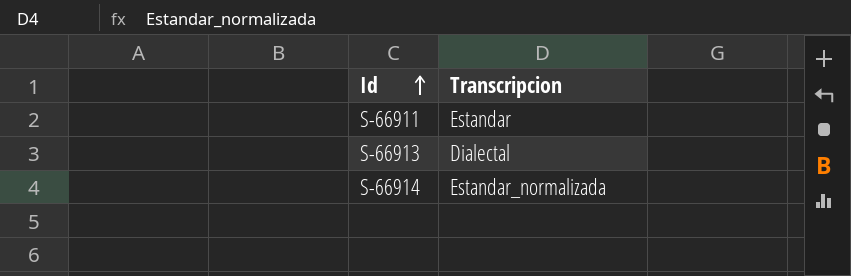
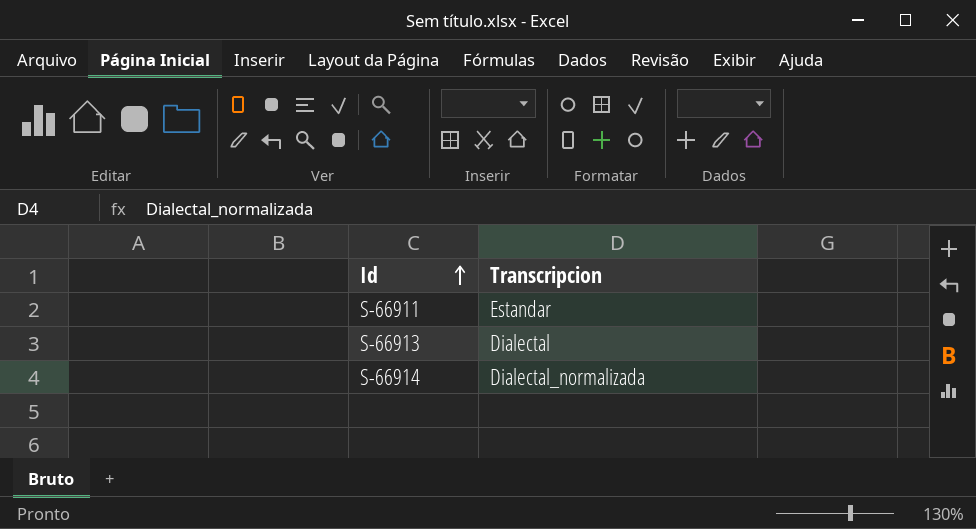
S-66914 | Transcripcion: Estandar_normalizada -> Dialectal_normalizada

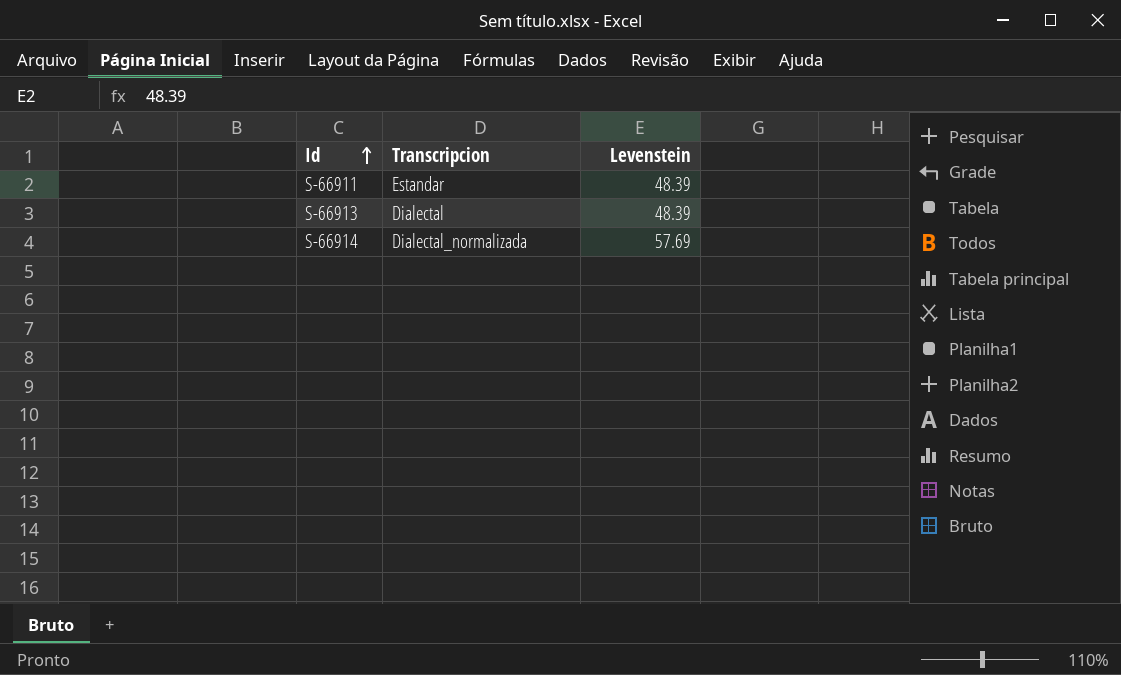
column Levenstein | position: none -> 3

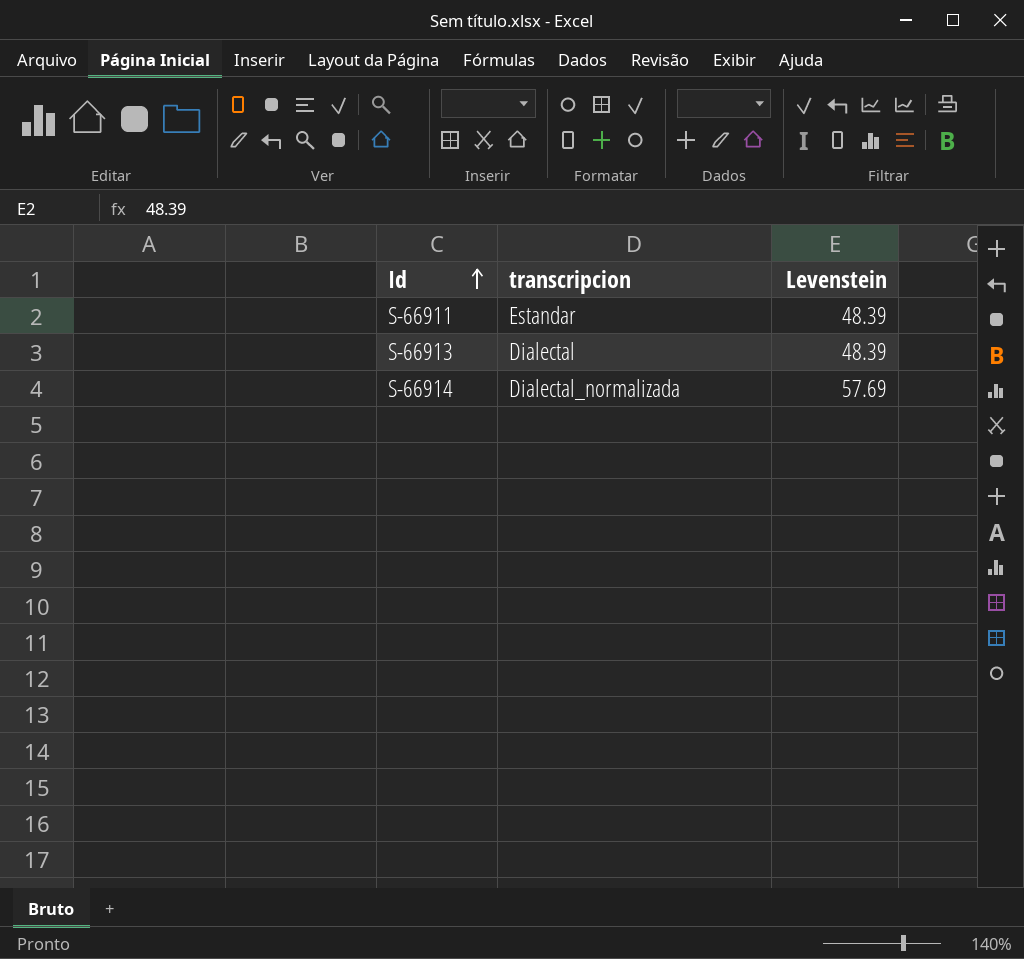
column name: Transcripcion -> transcripcion

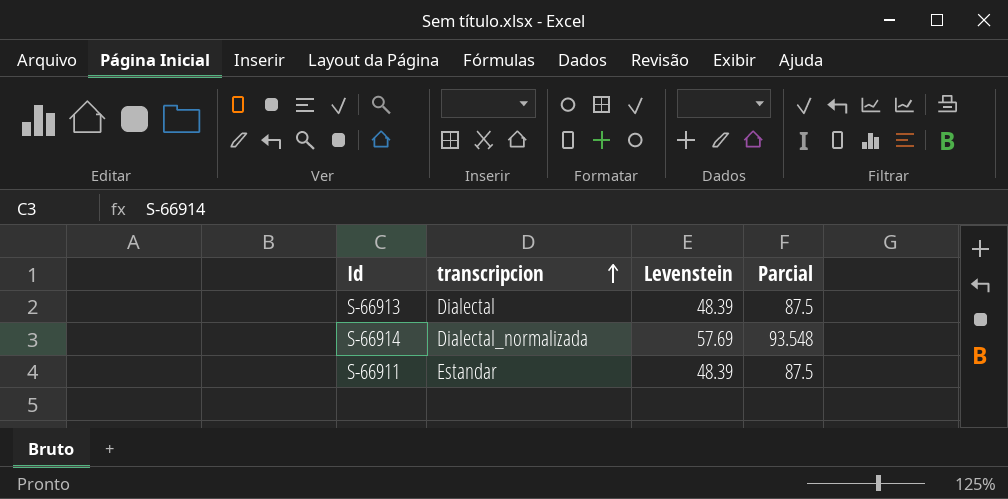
row order: Id ascending -> transcripcion ascending
column Parcial | position: none -> 4

